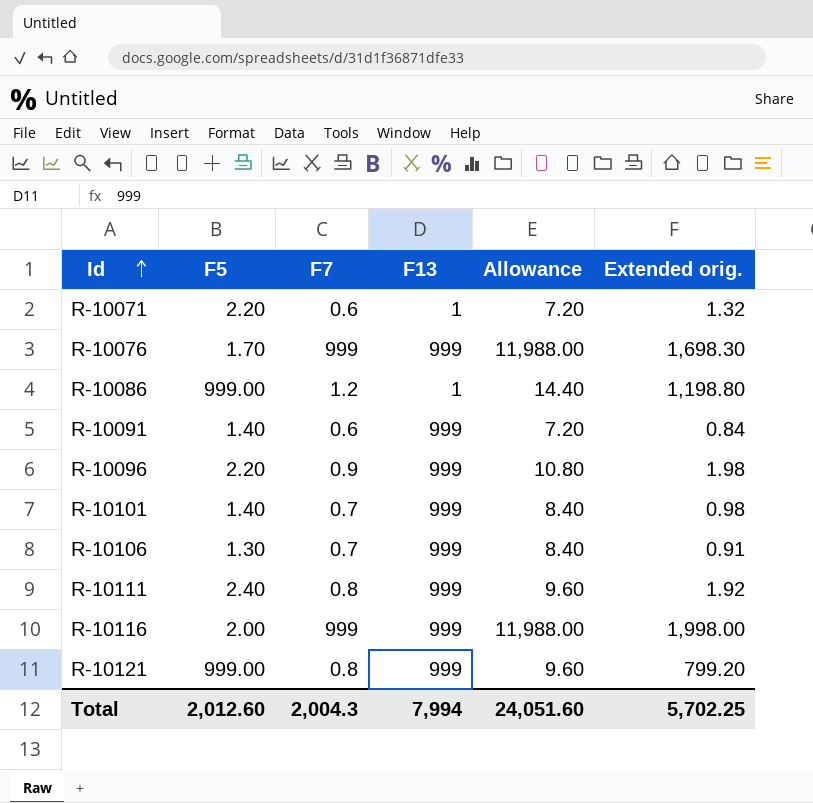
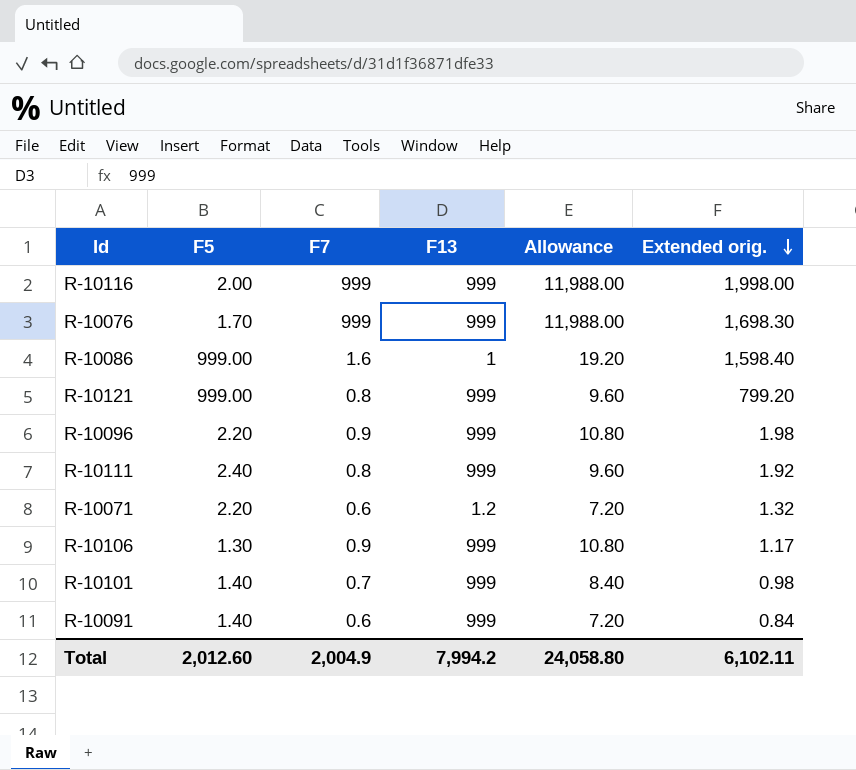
row order: Id ascending -> Extended orig. descending
R-10086 | F7: 1.2 -> 1.6
R-10086 | Allowance: 14.40 -> 19.20
R-10086 | Extended orig.: 1,198.80 -> 1,598.40
R-10071 | F13: 1 -> 1.2
R-10106 | F7: 0.7 -> 0.9
R-10106 | Allowance: 8.40 -> 10.80
R-10106 | Extended orig.: 0.91 -> 1.17
Total | F7: 2,004.3 -> 2,004.9
Total | F13: 7,994 -> 7,994.2
Total | Allowance: 24,051.60 -> 24,058.80
Total | Extended orig.: 5,702.25 -> 6,102.11

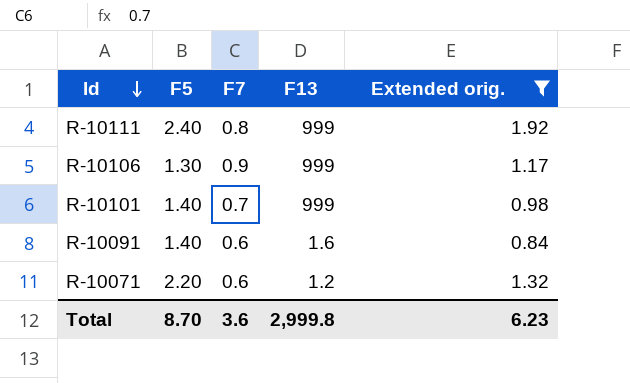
filter: none -> Extended orig. <= 1.92
row order: Extended orig. descending -> Id descending
column Allowance | formula: [F7] * 12 -> none
R-10091 | F13: 999 -> 1.6
Total | F5: 2,012.60 -> 8.70
Total | F7: 2,004.9 -> 3.6
Total | F13: 7,994.2 -> 2,999.8
Total | Extended orig.: 6,102.11 -> 6.23

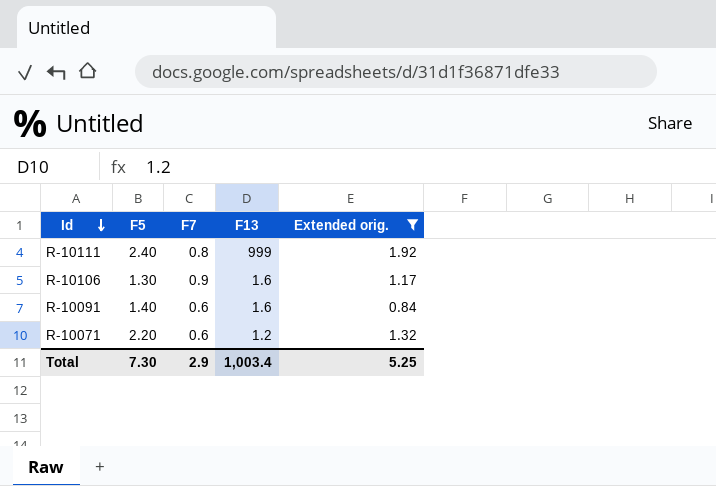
row R-10101: 1.40 | 0.7 | 999 | 0.98 -> none
R-10106 | F13: 999 -> 1.6
Total | F5: 8.70 -> 7.30
Total | F7: 3.6 -> 2.9
Total | F13: 2,999.8 -> 1,003.4
Total | Extended orig.: 6.23 -> 5.25

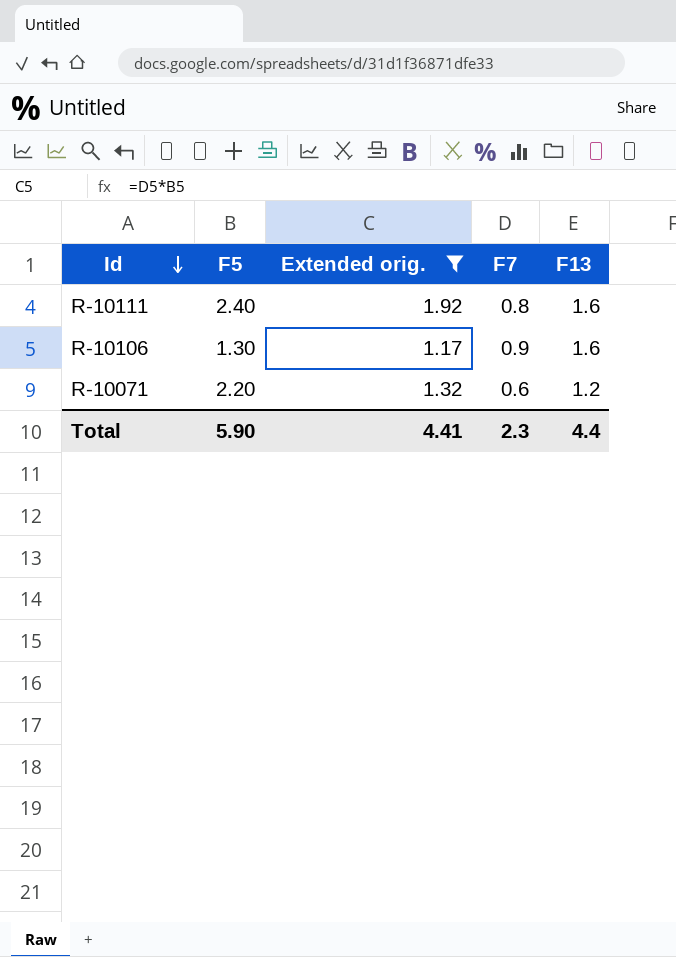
column Extended orig. | position: 5 -> 3
row R-10091: 1.40 | 0.6 | 1.6 | 0.84 -> none
R-10111 | F13: 999 -> 1.6
Total | F5: 7.30 -> 5.90
Total | Extended orig.: 5.25 -> 4.41
Total | F7: 2.9 -> 2.3
Total | F13: 1,003.4 -> 4.4

